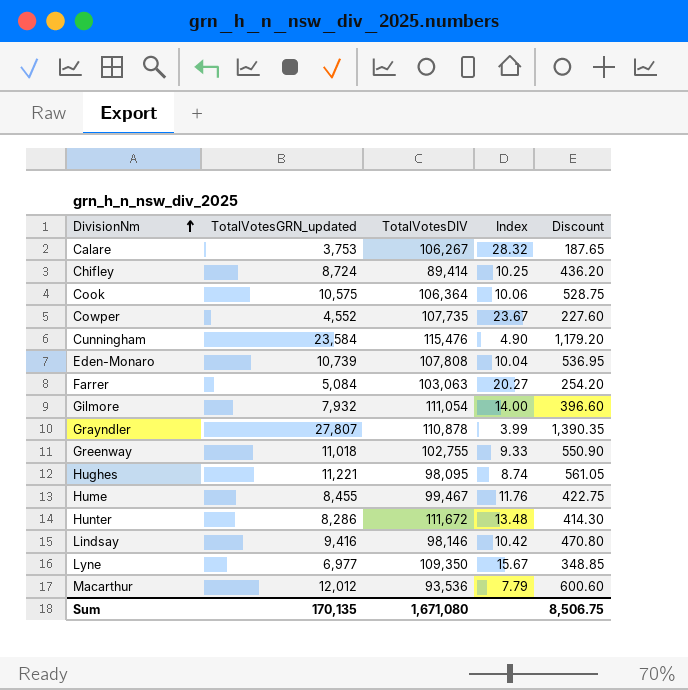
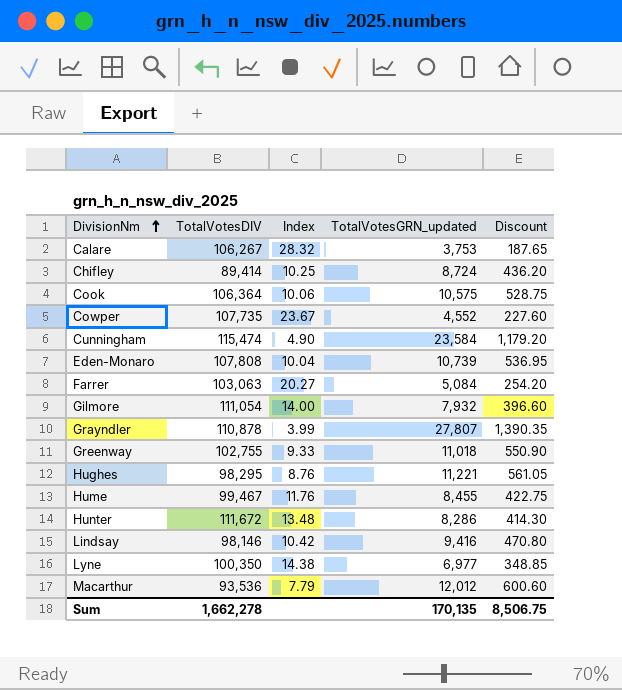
column TotalVotesGRN_updated | position: 2 -> 4
Cunningham | TotalVotesDIV: 115,476 -> 115,474
Hughes | TotalVotesDIV: 98,095 -> 98,295
Hughes | Index: 8.74 -> 8.76
Lyne | TotalVotesDIV: 109,350 -> 100,350
Lyne | Index: 15.67 -> 14.38
Sum | TotalVotesDIV: 1,671,080 -> 1,662,278

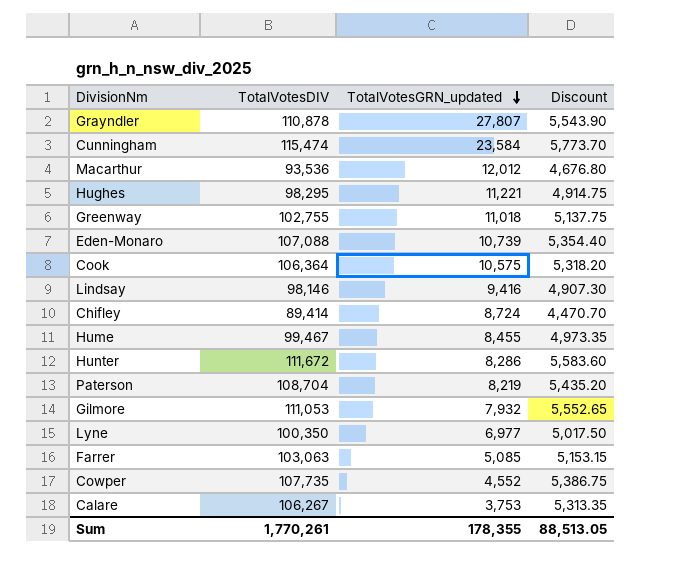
row order: DivisionNm ascending -> TotalVotesGRN_updated descending
column Index | formula: [TotalVotesDIV] / [TotalVotesGRN_updated] -> none
column Discount | formula: [TotalVotesGRN_updated] * 0.05 -> [TotalVotesDIV] * 0.05
Eden-Monaro | TotalVotesDIV: 107,808 -> 107,088
row Paterson: none -> 108,704 | 8,219 | 5,435.20
Gilmore | TotalVotesDIV: 111,054 -> 111,053
Farrer | TotalVotesGRN_updated: 5,084 -> 5,085
Sum | TotalVotesDIV: 1,662,278 -> 1,770,261
Sum | TotalVotesGRN_updated: 170,135 -> 178,355
Sum | Discount: 8,506.75 -> 88,513.05

